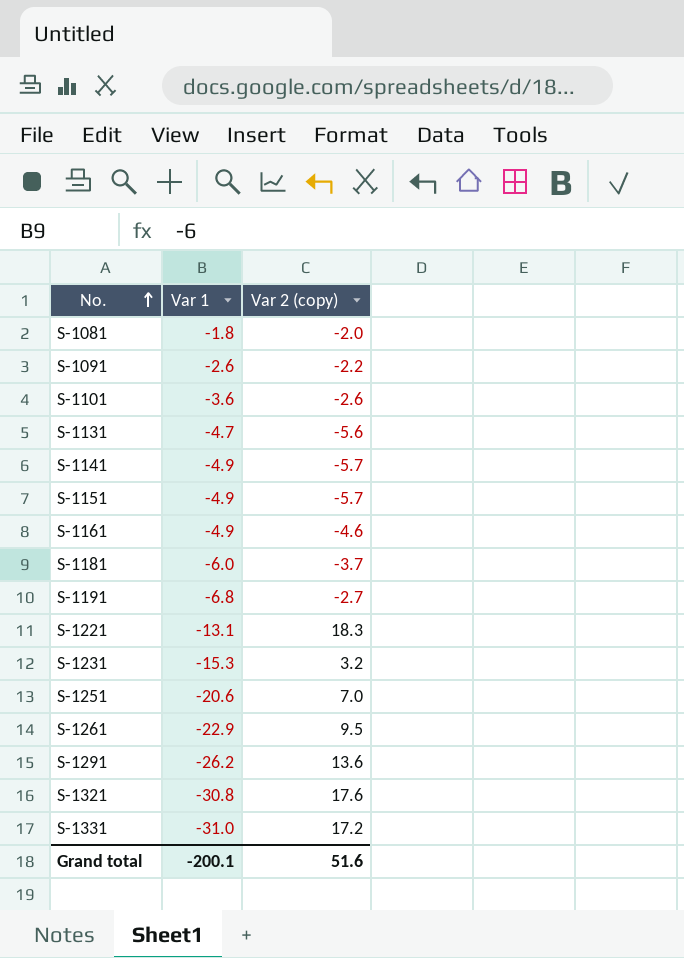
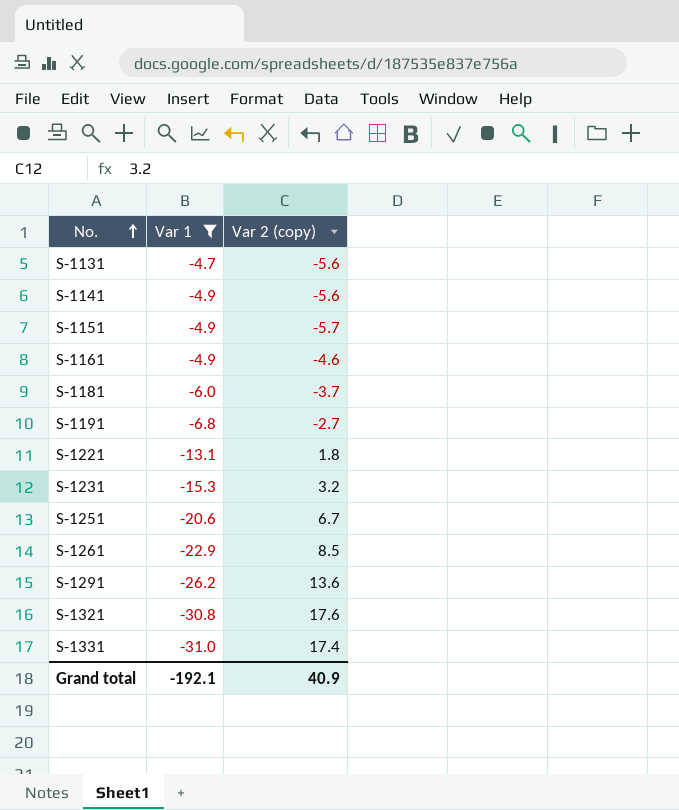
filter: none -> Var 1 <= -4.7
S-1141 | Var 2 (copy): -5.7 -> -5.6
S-1221 | Var 2 (copy): 18.3 -> 1.8
S-1251 | Var 2 (copy): 7.0 -> 6.7
S-1261 | Var 2 (copy): 9.5 -> 8.5
S-1331 | Var 2 (copy): 17.2 -> 17.4
Grand total | Var 1: -200.1 -> -192.1
Grand total | Var 2 (copy): 51.6 -> 40.9

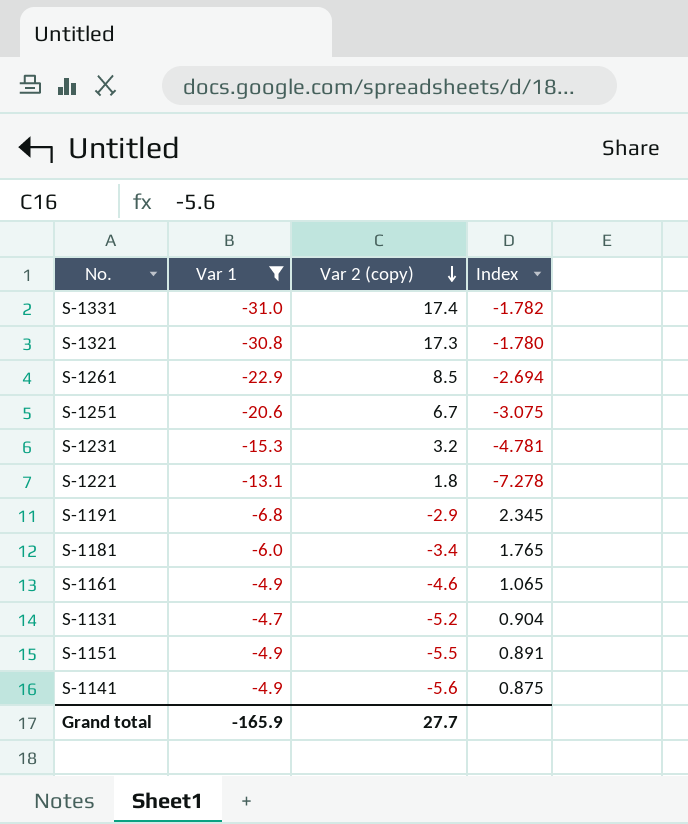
row order: No. ascending -> Var 2 (copy) descending
column Index | formula: none -> [Var 1] / [Var 2 (copy)]
row S-1291: -26.2 | 13.6 -> none
S-1321 | Var 2 (copy): 17.6 -> 17.3
S-1191 | Var 2 (copy): -2.7 -> -2.9
S-1181 | Var 2 (copy): -3.7 -> -3.4
S-1131 | Var 2 (copy): -5.6 -> -5.2
S-1151 | Var 2 (copy): -5.7 -> -5.5
Grand total | Var 1: -192.1 -> -165.9
Grand total | Var 2 (copy): 40.9 -> 27.7

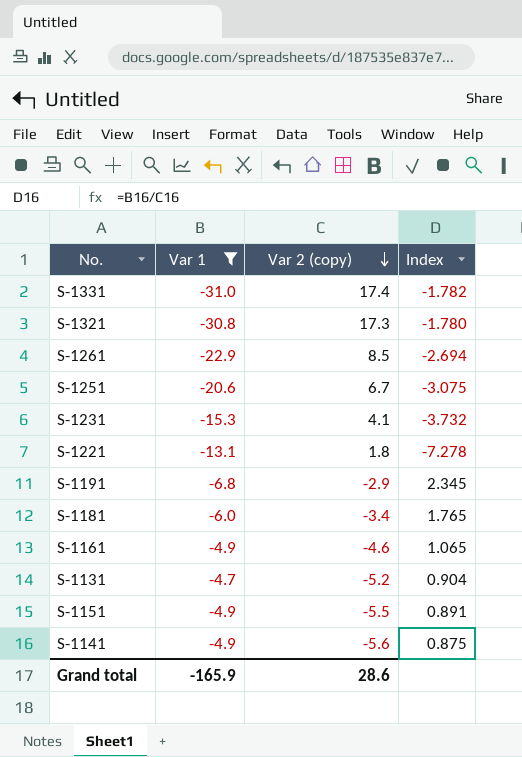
S-1231 | Var 2 (copy): 3.2 -> 4.1
S-1231 | Index: -4.781 -> -3.732
Grand total | Var 2 (copy): 27.7 -> 28.6

